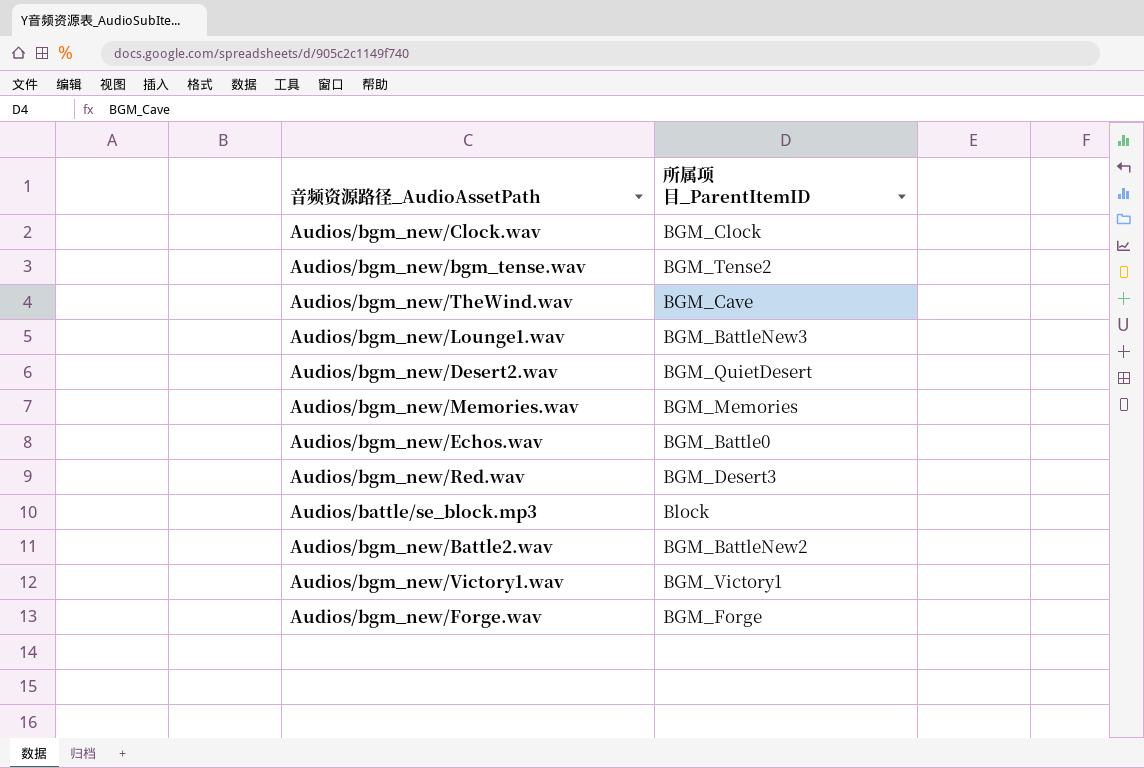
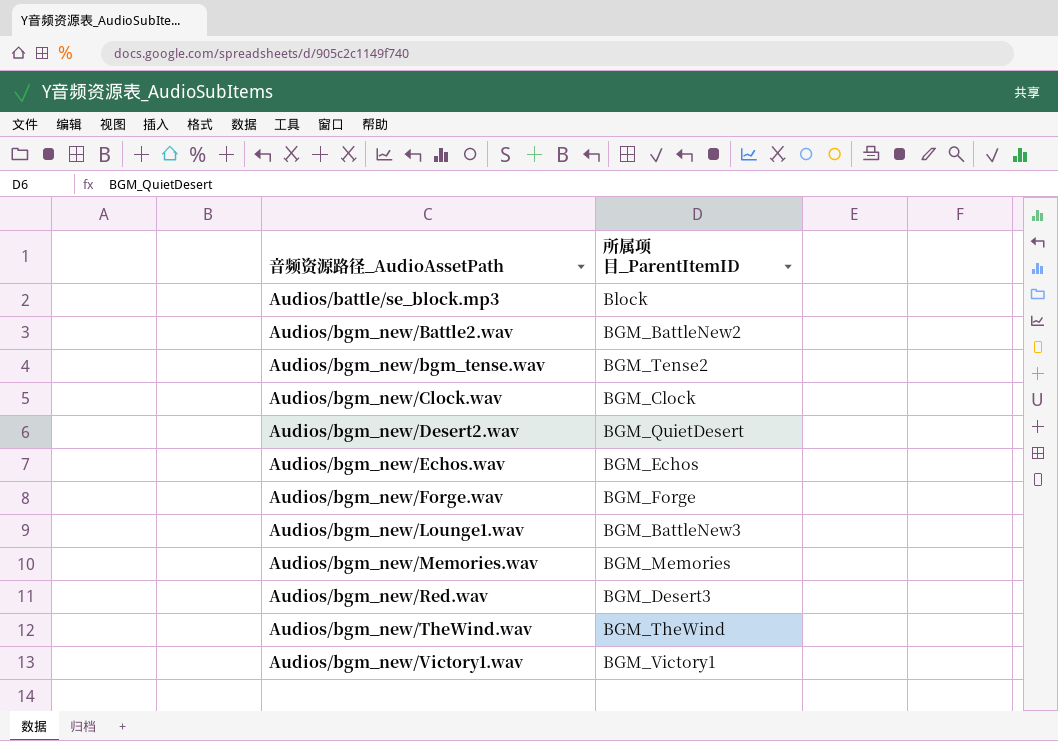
row order: none -> 音频资源路径_AudioAssetPath ascending
Audios/bgm_new/Echos.wav | 所属项目_ParentItemID: BGM_Battle0 -> BGM_Echos
Audios/bgm_new/TheWind.wav | 所属项目_ParentItemID: BGM_Cave -> BGM_TheWind

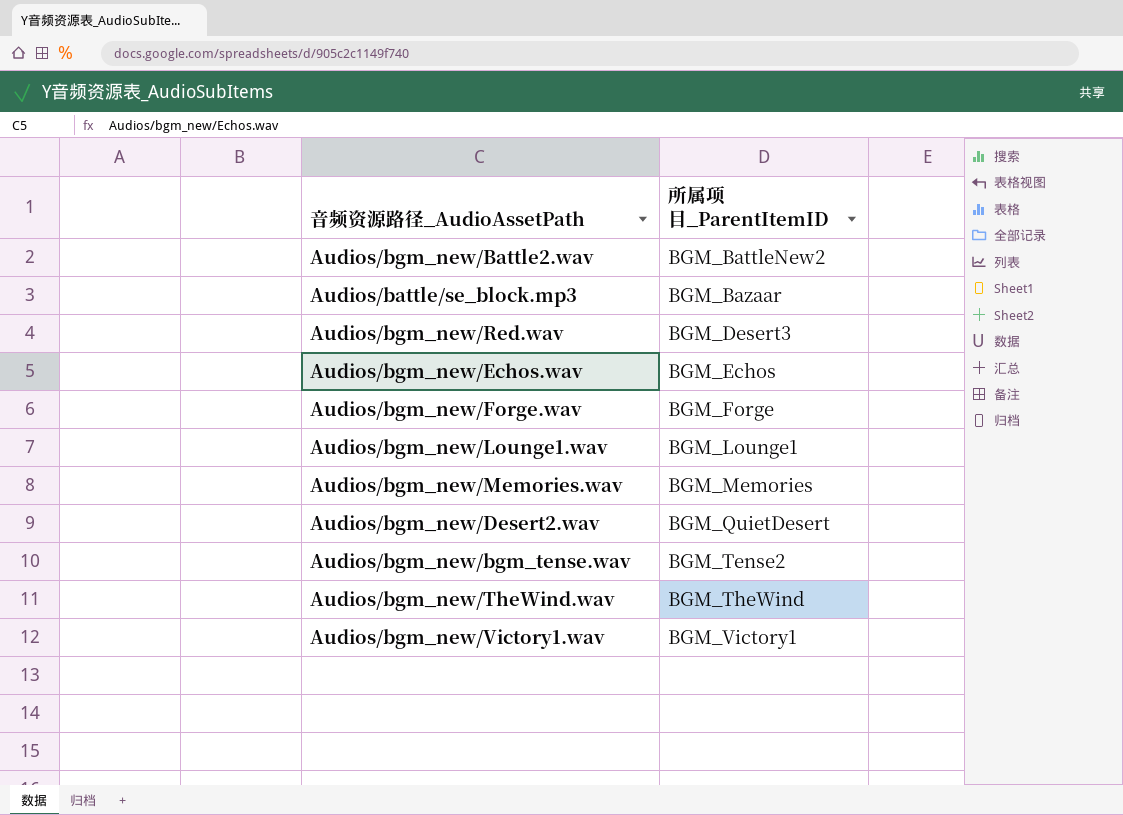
row order: 音频资源路径_AudioAssetPath ascending -> 所属项目_ParentItemID ascending
row Audios/bgm_new/Clock.wav: BGM_Clock -> none
Audios/battle/se_block.mp3 | 所属项目_ParentItemID: Block -> BGM_Bazaar
Audios/bgm_new/Lounge1.wav | 所属项目_ParentItemID: BGM_BattleNew3 -> BGM_Lounge1

